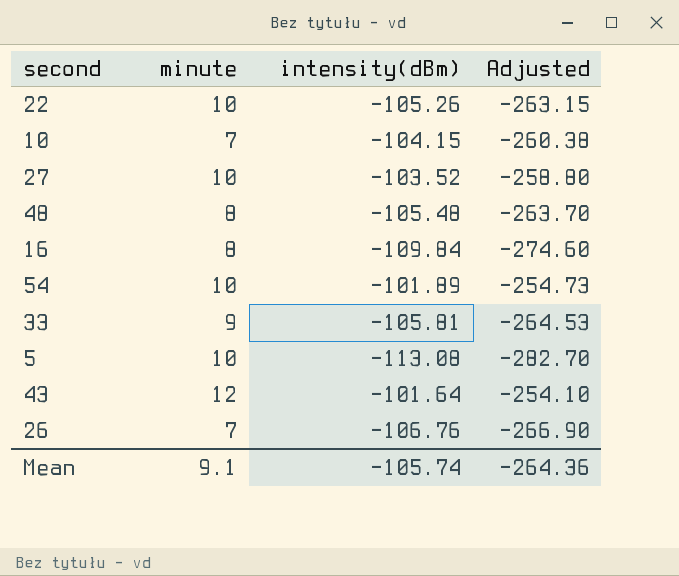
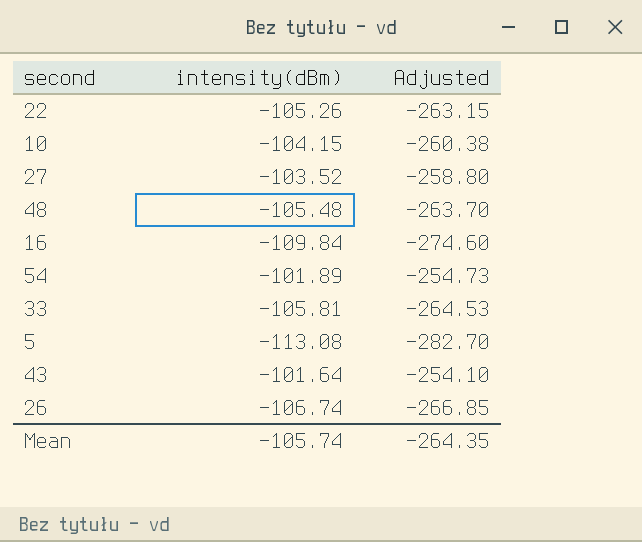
column minute | position: 2 -> none
26 | intensity(dBm): -106.76 -> -106.74
26 | Adjusted: -266.90 -> -266.85
Mean | Adjusted: -264.36 -> -264.35

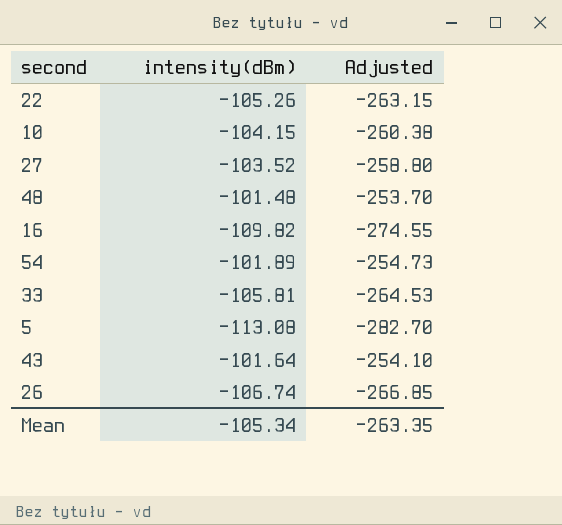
48 | intensity(dBm): -105.48 -> -101.48
48 | Adjusted: -263.70 -> -253.70
16 | intensity(dBm): -109.84 -> -109.82
16 | Adjusted: -274.60 -> -274.55
Mean | intensity(dBm): -105.74 -> -105.34
Mean | Adjusted: -264.35 -> -263.35

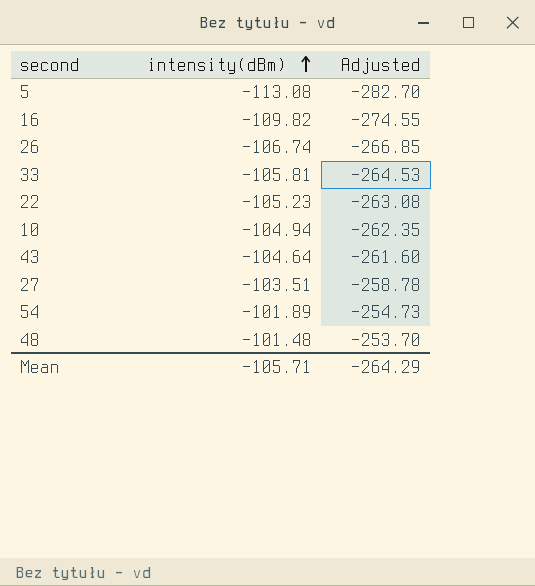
row order: none -> intensity(dBm) ascending
22 | intensity(dBm): -105.26 -> -105.23
22 | Adjusted: -263.15 -> -263.08
10 | intensity(dBm): -104.15 -> -104.94
10 | Adjusted: -260.38 -> -262.35
43 | intensity(dBm): -101.64 -> -104.64
43 | Adjusted: -254.10 -> -261.60
27 | intensity(dBm): -103.52 -> -103.51
27 | Adjusted: -258.80 -> -258.78
Mean | intensity(dBm): -105.34 -> -105.71
Mean | Adjusted: -263.35 -> -264.29

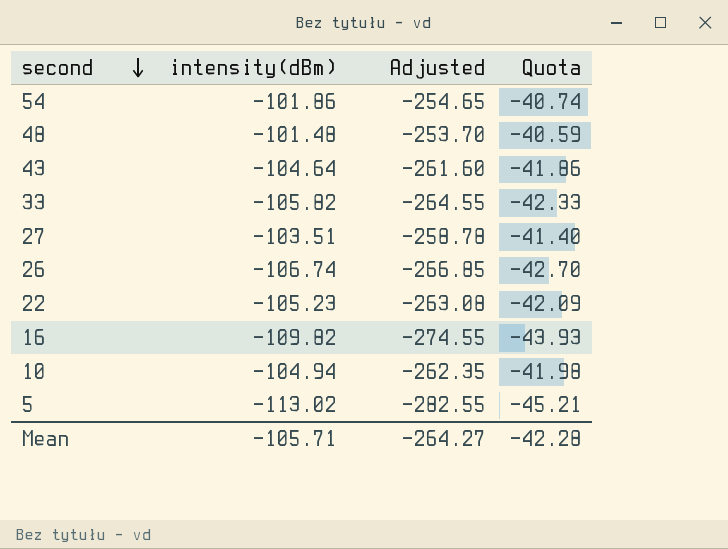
row order: intensity(dBm) ascending -> second descending
column Quota | formula: none -> [intensity(dBm)] * 0.4
54 | intensity(dBm): -101.89 -> -101.86
54 | Adjusted: -254.73 -> -254.65
33 | intensity(dBm): -105.81 -> -105.82
33 | Adjusted: -264.53 -> -264.55
5 | intensity(dBm): -113.08 -> -113.02
5 | Adjusted: -282.70 -> -282.55
Mean | Adjusted: -264.29 -> -264.27

